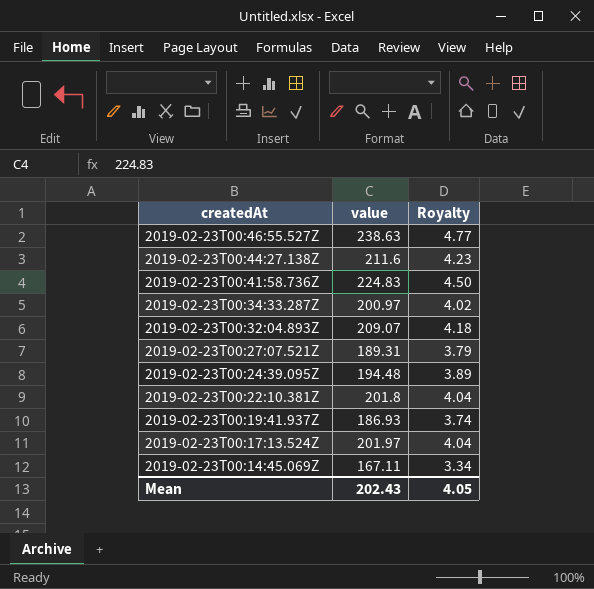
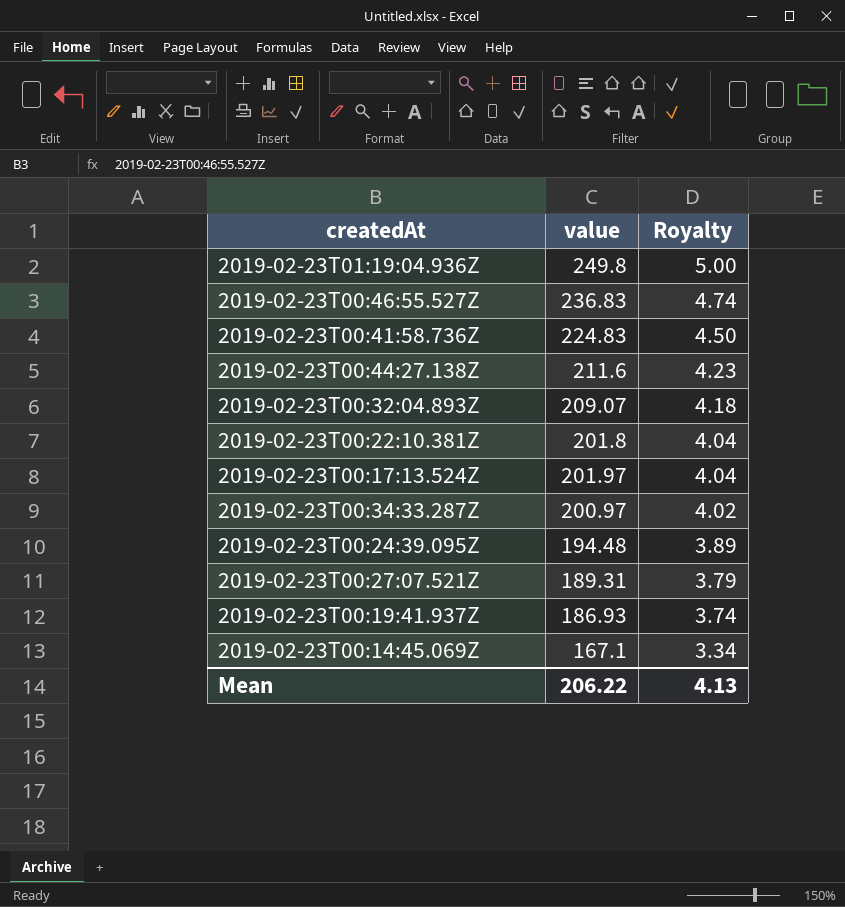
row order: createdAt descending -> Royalty descending
row 2019-02-23T01:19:04.936Z: none -> 249.8 | 5.00
2019-02-23T00:46:55.527Z | value: 238.63 -> 236.83
2019-02-23T00:46:55.527Z | Royalty: 4.77 -> 4.74
2019-02-23T00:14:45.069Z | value: 167.11 -> 167.1
Mean | value: 202.43 -> 206.22
Mean | Royalty: 4.05 -> 4.13

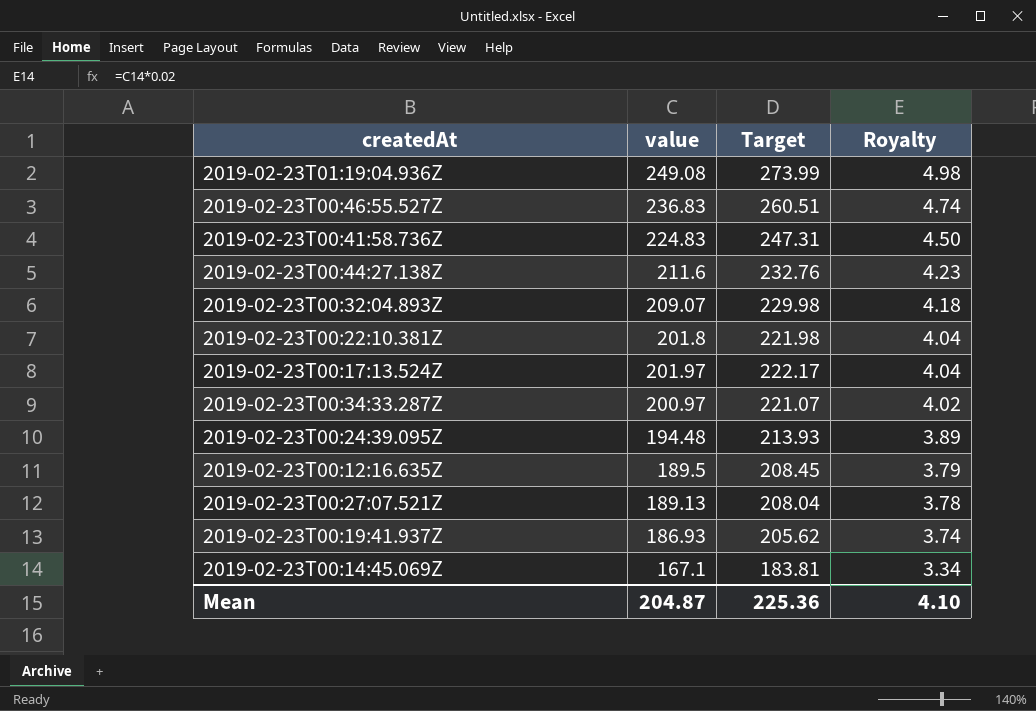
column Target | formula: none -> [value] * 1.1
2019-02-23T01:19:04.936Z | value: 249.8 -> 249.08
2019-02-23T01:19:04.936Z | Royalty: 5.00 -> 4.98
row 2019-02-23T00:12:16.635Z: none -> 189.5 | 208.45 | 3.79
2019-02-23T00:27:07.521Z | value: 189.31 -> 189.13
2019-02-23T00:27:07.521Z | Royalty: 3.79 -> 3.78
Mean | value: 206.22 -> 204.87
Mean | Royalty: 4.13 -> 4.10

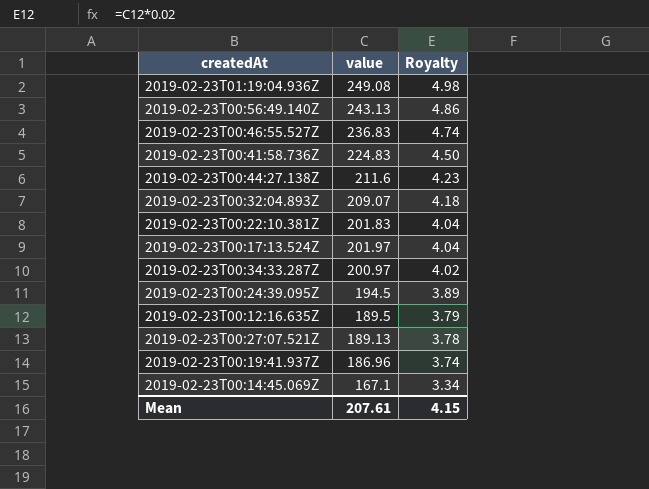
column Target | formula: [value] * 1.1 -> none
row 2019-02-23T00:56:49.140Z: none -> 243.13 | 4.86
2019-02-23T00:22:10.381Z | value: 201.8 -> 201.83
2019-02-23T00:24:39.095Z | value: 194.48 -> 194.5
2019-02-23T00:19:41.937Z | value: 186.93 -> 186.96
Mean | value: 204.87 -> 207.61
Mean | Royalty: 4.10 -> 4.15

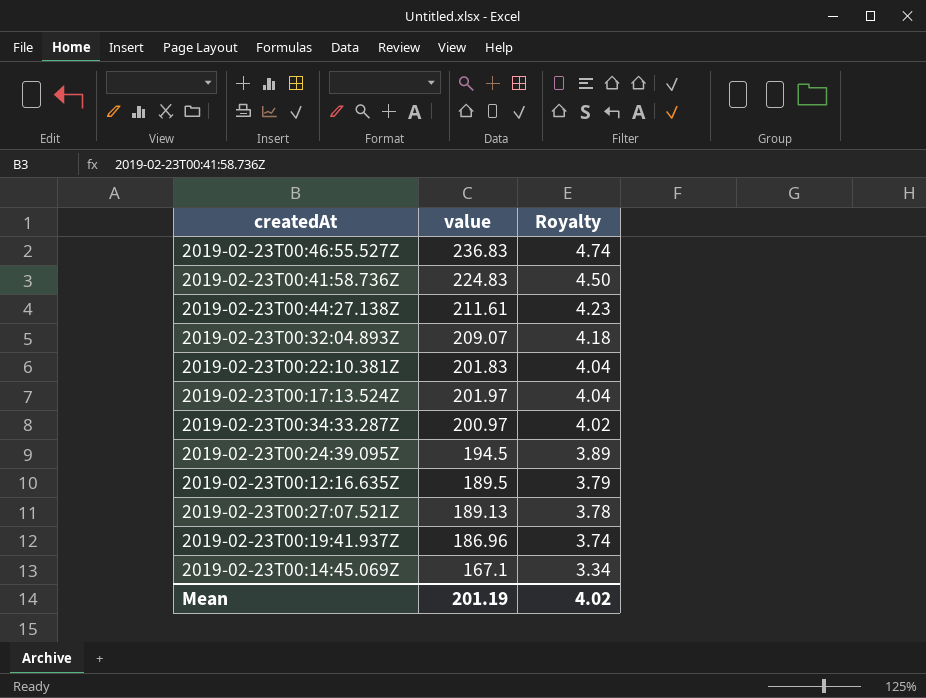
row 2019-02-23T01:19:04.936Z: 249.08 | 4.98 -> none
row 2019-02-23T00:56:49.140Z: 243.13 | 4.86 -> none
2019-02-23T00:44:27.138Z | value: 211.6 -> 211.61
Mean | value: 207.61 -> 201.19
Mean | Royalty: 4.15 -> 4.02

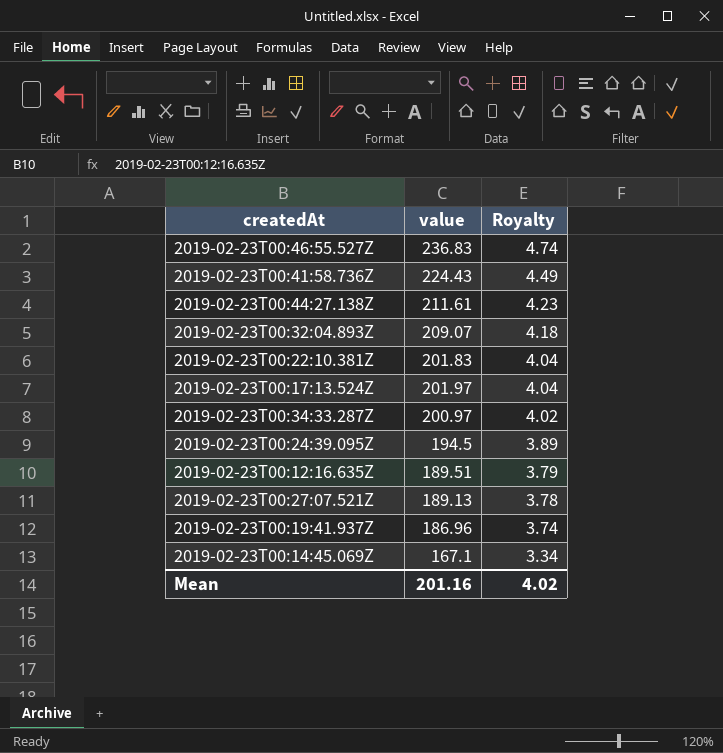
2019-02-23T00:41:58.736Z | value: 224.83 -> 224.43
2019-02-23T00:41:58.736Z | Royalty: 4.50 -> 4.49
2019-02-23T00:12:16.635Z | value: 189.5 -> 189.51
Mean | value: 201.19 -> 201.16

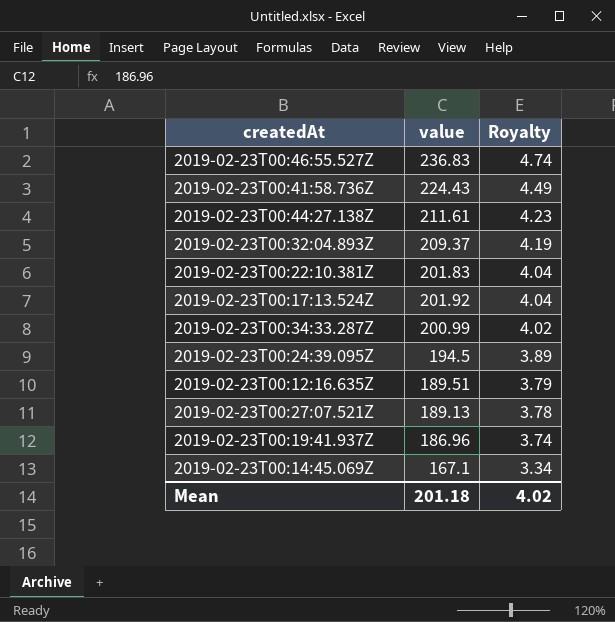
2019-02-23T00:32:04.893Z | value: 209.07 -> 209.37
2019-02-23T00:32:04.893Z | Royalty: 4.18 -> 4.19
2019-02-23T00:17:13.524Z | value: 201.97 -> 201.92
2019-02-23T00:34:33.287Z | value: 200.97 -> 200.99
Mean | value: 201.16 -> 201.18

